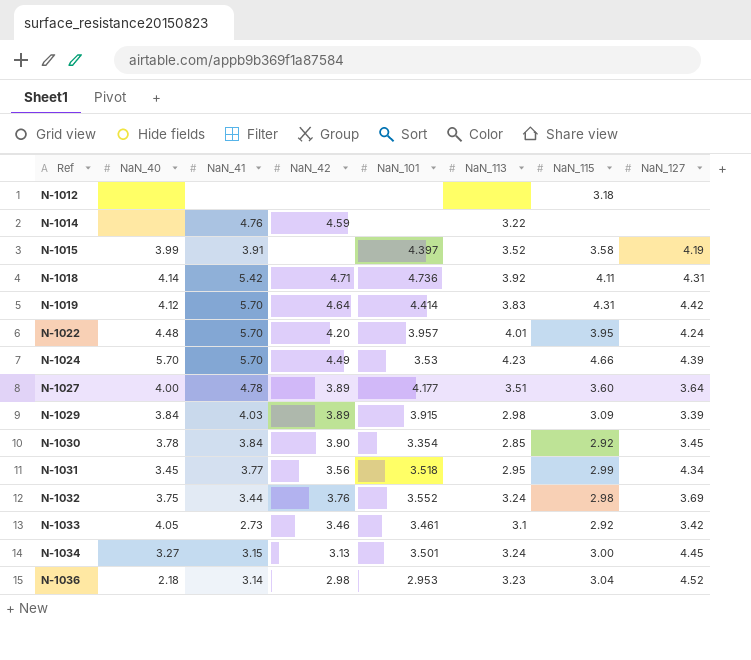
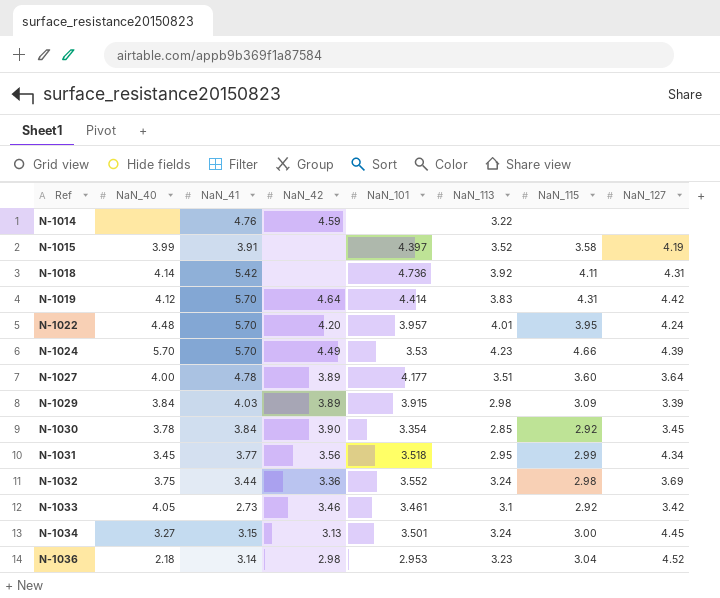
row N-1012: none | none | none | none | none | 3.18 | none -> none
N-1018 | NaN_42: 4.71 -> none
N-1032 | NaN_42: 3.76 -> 3.36

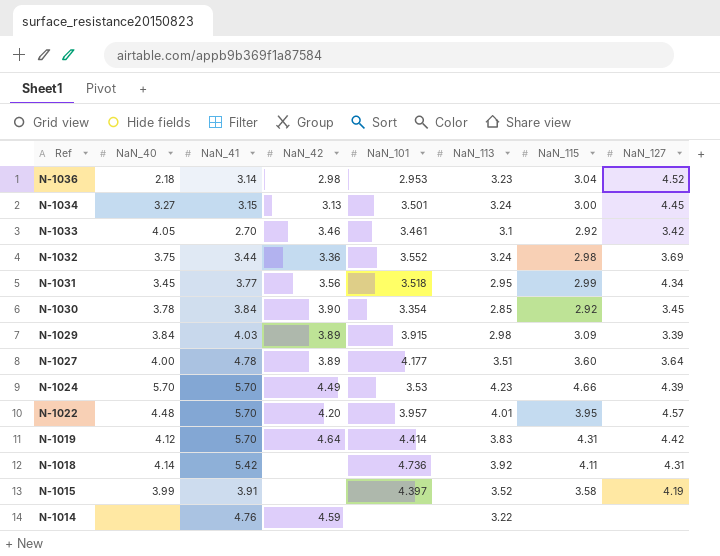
row order: Ref ascending -> Ref descending
N-1033 | NaN_41: 2.73 -> 2.70
N-1022 | NaN_127: 4.24 -> 4.57

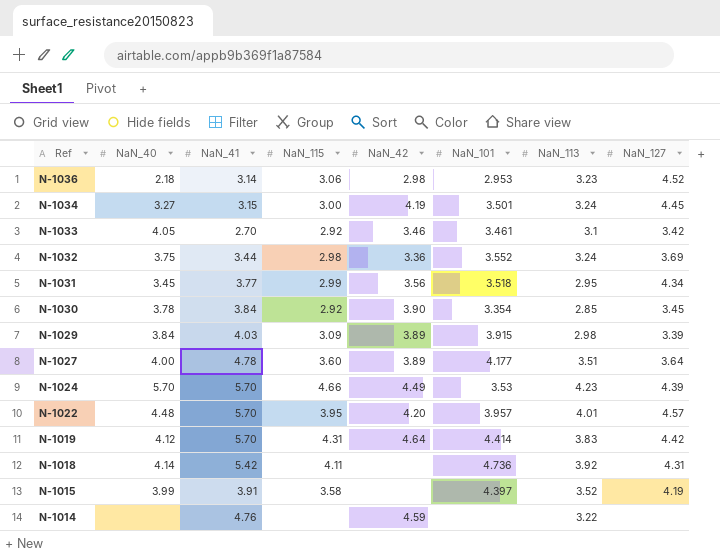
column NaN_115 | position: 7 -> 4
N-1036 | NaN_115: 3.04 -> 3.06
N-1034 | NaN_42: 3.13 -> 4.19

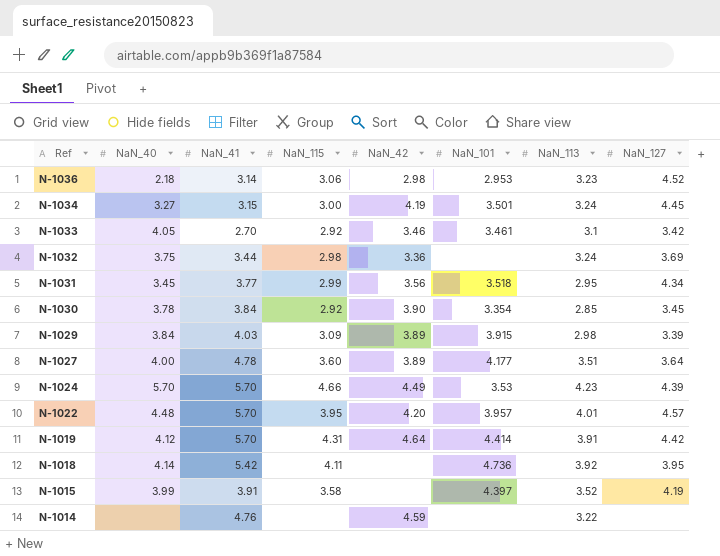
N-1032 | NaN_101: 3.552 -> none
N-1019 | NaN_113: 3.83 -> 3.91
N-1018 | NaN_127: 4.31 -> 3.95

